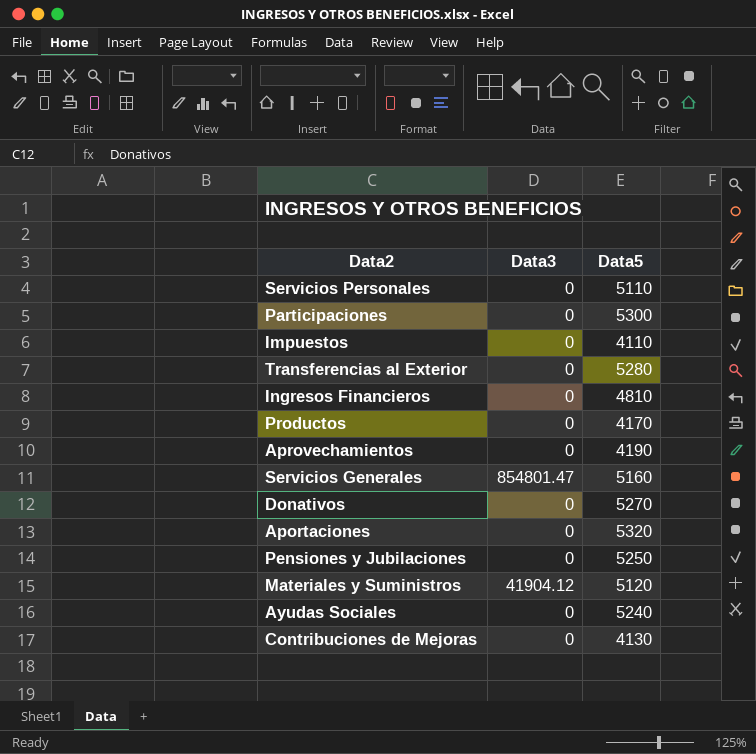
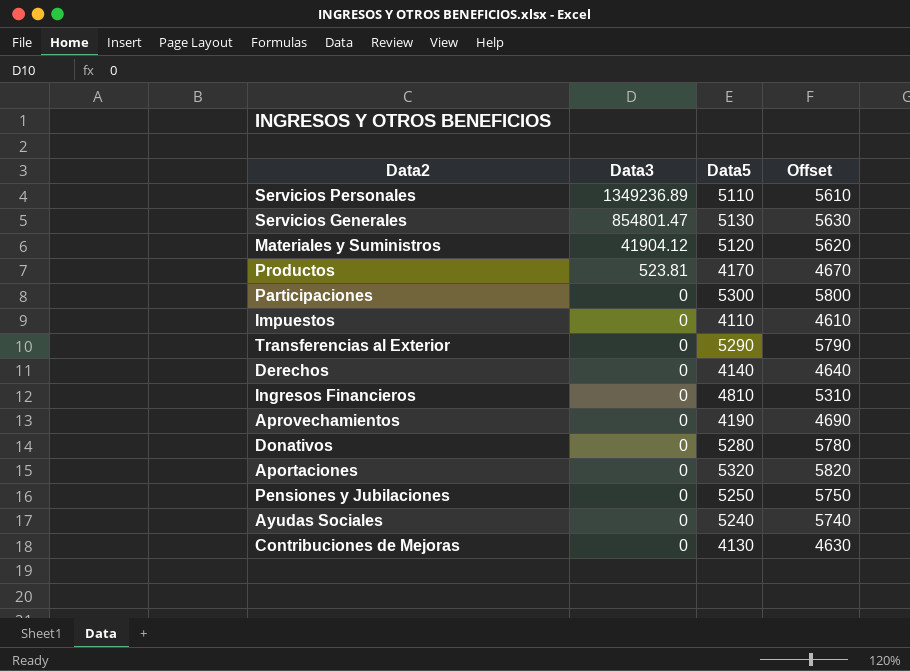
row order: none -> Data3 descending
column Offset | formula: none -> [Data5] + 500
Servicios Personales | Data3: 0 -> 1349236.89
Servicios Generales | Data5: 5160 -> 5130
Productos | Data3: 0 -> 523.81
Transferencias al Exterior | Data5: 5280 -> 5290
row Derechos: none -> 0 | 4140 | 4640
Donativos | Data5: 5270 -> 5280

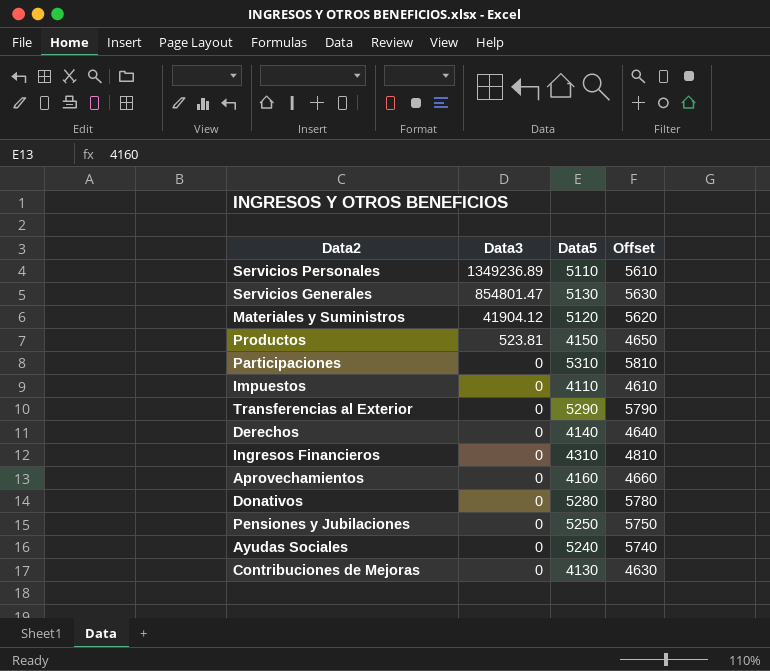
row Aportaciones: 0 | 5320 | 5820 -> none
Productos | Data5: 4170 -> 4150
Productos | Offset: 4670 -> 4650
Participaciones | Data5: 5300 -> 5310
Participaciones | Offset: 5800 -> 5810
Ingresos Financieros | Data5: 4810 -> 4310
Ingresos Financieros | Offset: 5310 -> 4810
Aprovechamientos | Data5: 4190 -> 4160
Aprovechamientos | Offset: 4690 -> 4660

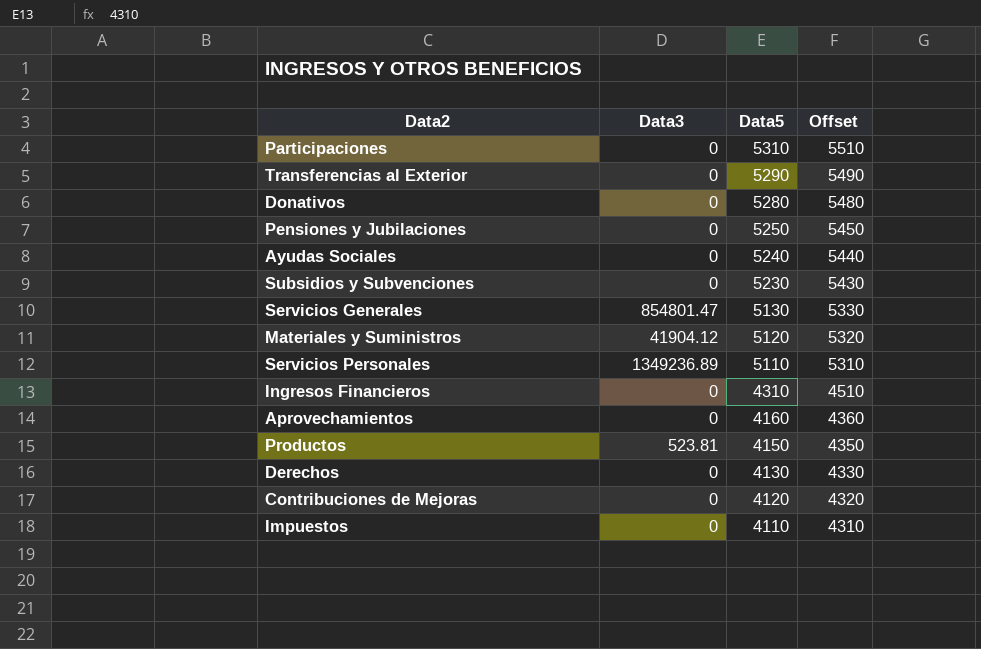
row order: Data3 descending -> Data5 descending
column Offset | formula: [Data5] + 500 -> [Data5] + 200
row Subsidios y Subvenciones: none -> 0 | 5230 | 5430
Derechos | Data5: 4140 -> 4130
Contribuciones de Mejoras | Data5: 4130 -> 4120

